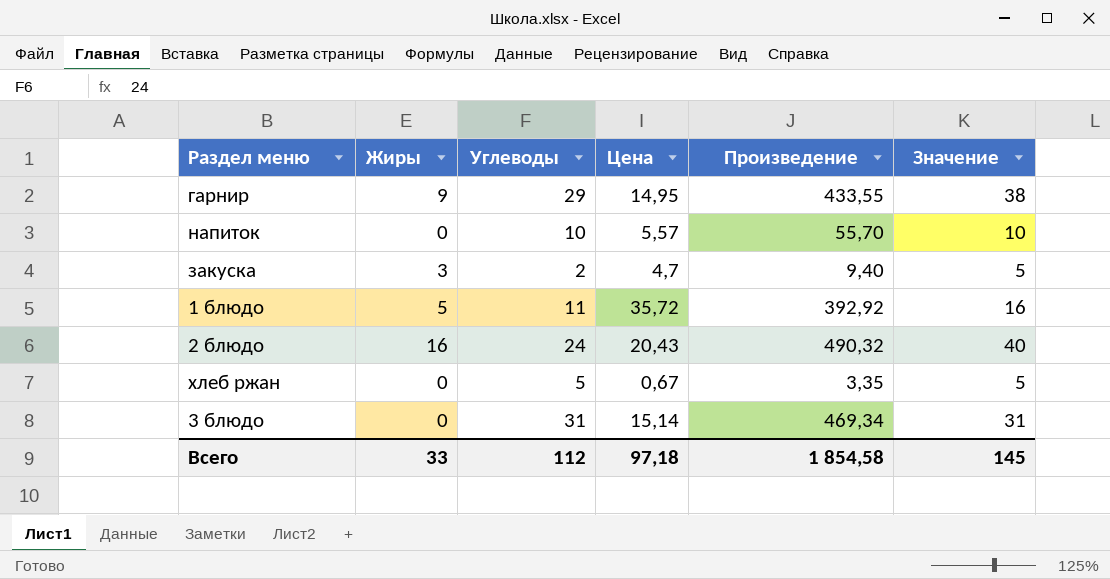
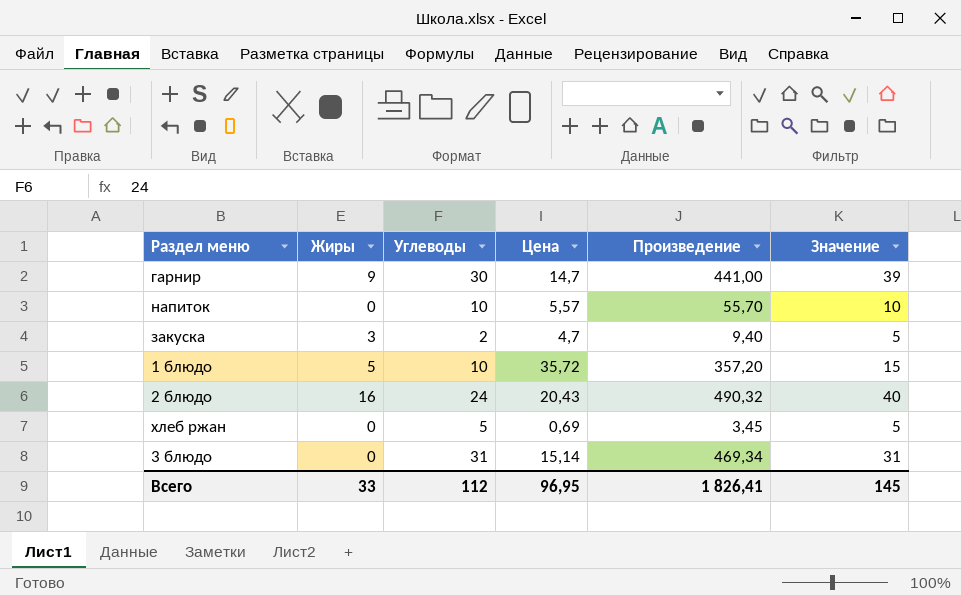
гарнир | Углеводы: 29 -> 30
гарнир | Цена: 14,95 -> 14,7
гарнир | Произведение: 433,55 -> 441,00
гарнир | Значение: 38 -> 39
1 блюдо | Углеводы: 11 -> 10
1 блюдо | Произведение: 392,92 -> 357,20
1 блюдо | Значение: 16 -> 15
хлеб ржан | Цена: 0,67 -> 0,69
хлеб ржан | Произведение: 3,35 -> 3,45
Всего | Цена: 97,18 -> 96,95
Всего | Произведение: 1 854,58 -> 1 826,41

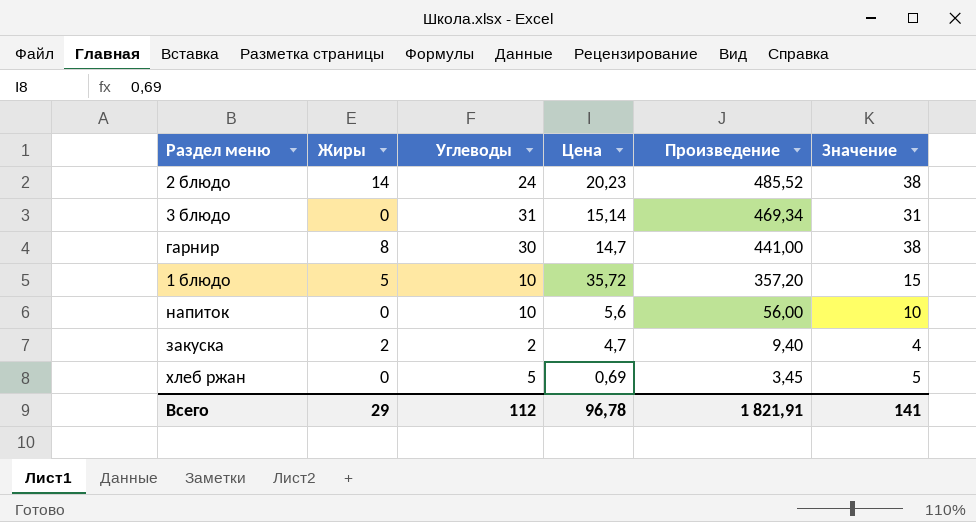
row order: none -> Произведение descending
2 блюдо | Жиры: 16 -> 14
2 блюдо | Цена: 20,43 -> 20,23
2 блюдо | Произведение: 490,32 -> 485,52
2 блюдо | Значение: 40 -> 38
гарнир | Жиры: 9 -> 8
гарнир | Значение: 39 -> 38
напиток | Цена: 5,57 -> 5,6
напиток | Произведение: 55,70 -> 56,00
закуска | Жиры: 3 -> 2
закуска | Значение: 5 -> 4
Всего | Жиры: 33 -> 29
Всего | Цена: 96,95 -> 96,78
Всего | Произведение: 1 826,41 -> 1 821,91
Всего | Значение: 145 -> 141

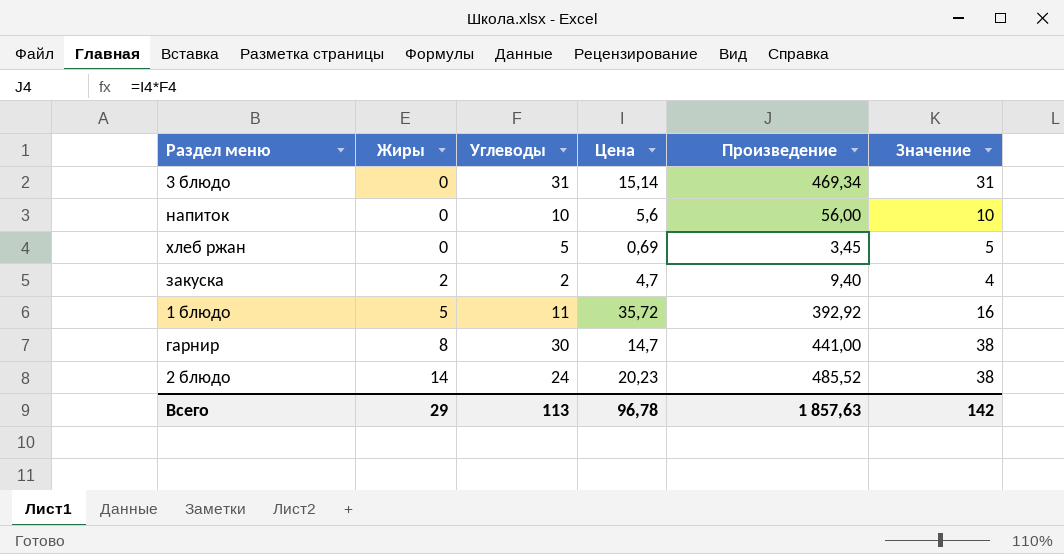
row order: Произведение descending -> Жиры ascending
1 блюдо | Углеводы: 10 -> 11
1 блюдо | Произведение: 357,20 -> 392,92
1 блюдо | Значение: 15 -> 16
Всего | Углеводы: 112 -> 113
Всего | Произведение: 1 821,91 -> 1 857,63
Всего | Значение: 141 -> 142

